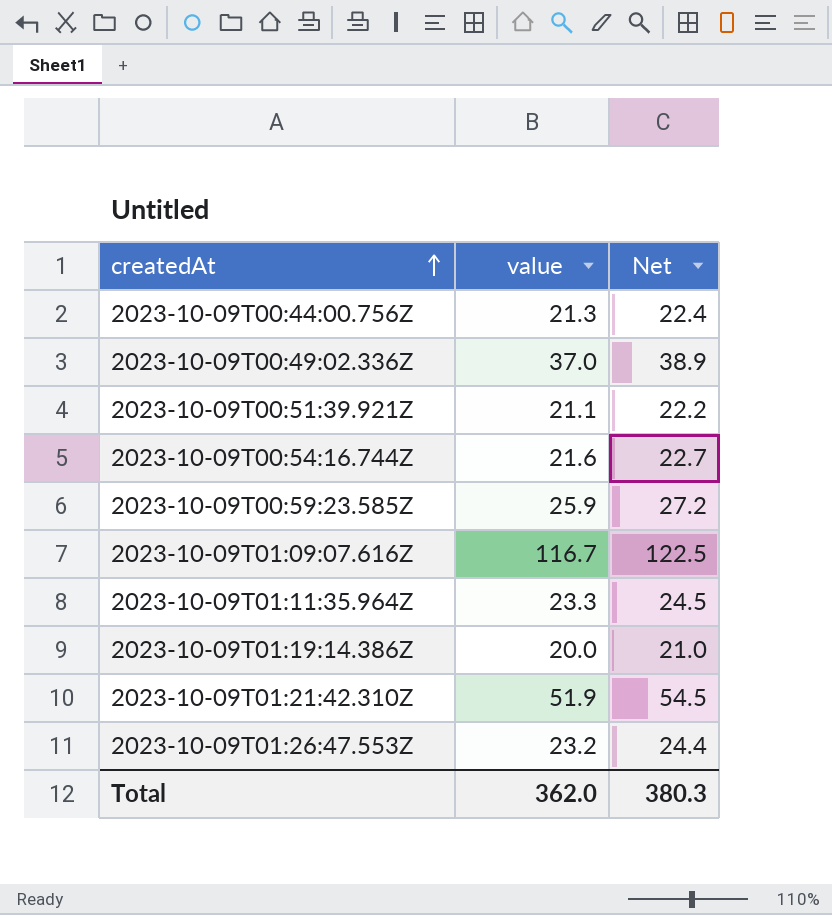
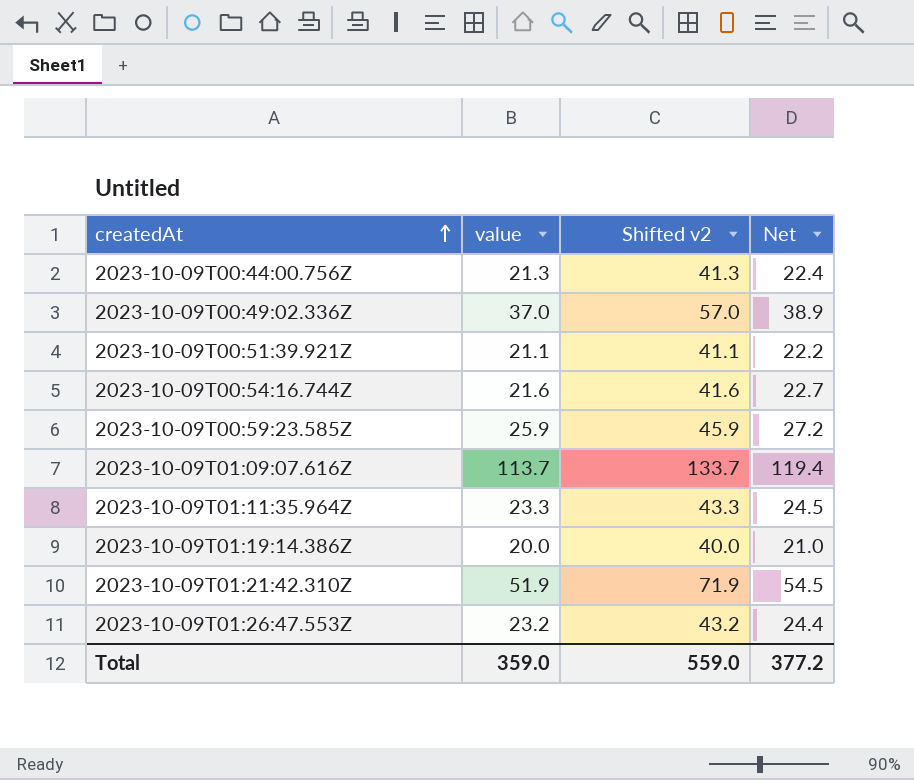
column Shifted v2 | formula: none -> [value] + 20
2023-10-09T01:09:07.616Z | value: 116.7 -> 113.7
2023-10-09T01:09:07.616Z | Net: 122.5 -> 119.4
Total | value: 362.0 -> 359.0
Total | Net: 380.3 -> 377.2

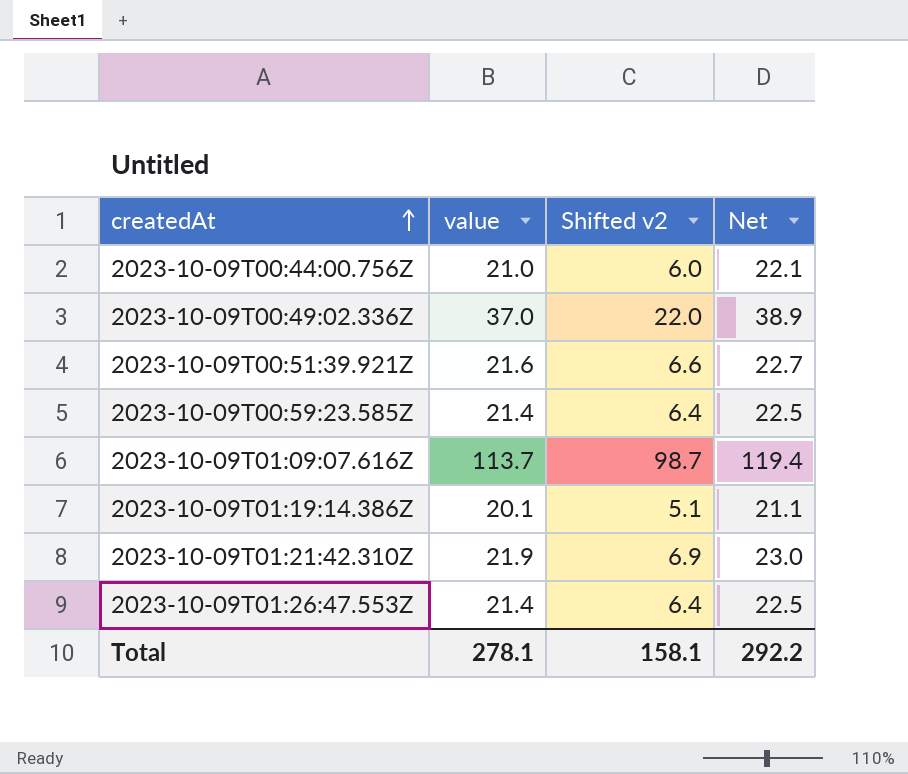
column Shifted v2 | formula: [value] + 20 -> [value] - 15
row 2023-10-09T00:54:16.744Z: 21.6 | 41.6 | 22.7 -> none
row 2023-10-09T01:11:35.964Z: 23.3 | 43.3 | 24.5 -> none
2023-10-09T00:44:00.756Z | value: 21.3 -> 21.0
2023-10-09T00:44:00.756Z | Net: 22.4 -> 22.1
2023-10-09T00:51:39.921Z | value: 21.1 -> 21.6
2023-10-09T00:51:39.921Z | Net: 22.2 -> 22.7
2023-10-09T00:59:23.585Z | value: 25.9 -> 21.4
2023-10-09T00:59:23.585Z | Net: 27.2 -> 22.5
2023-10-09T01:19:14.386Z | value: 20.0 -> 20.1
2023-10-09T01:19:14.386Z | Net: 21.0 -> 21.1
2023-10-09T01:21:42.310Z | value: 51.9 -> 21.9
2023-10-09T01:21:42.310Z | Net: 54.5 -> 23.0
2023-10-09T01:26:47.553Z | value: 23.2 -> 21.4
2023-10-09T01:26:47.553Z | Net: 24.4 -> 22.5
Total | value: 359.0 -> 278.1
Total | Shifted v2: 559.0 -> 158.1
Total | Net: 377.2 -> 292.2

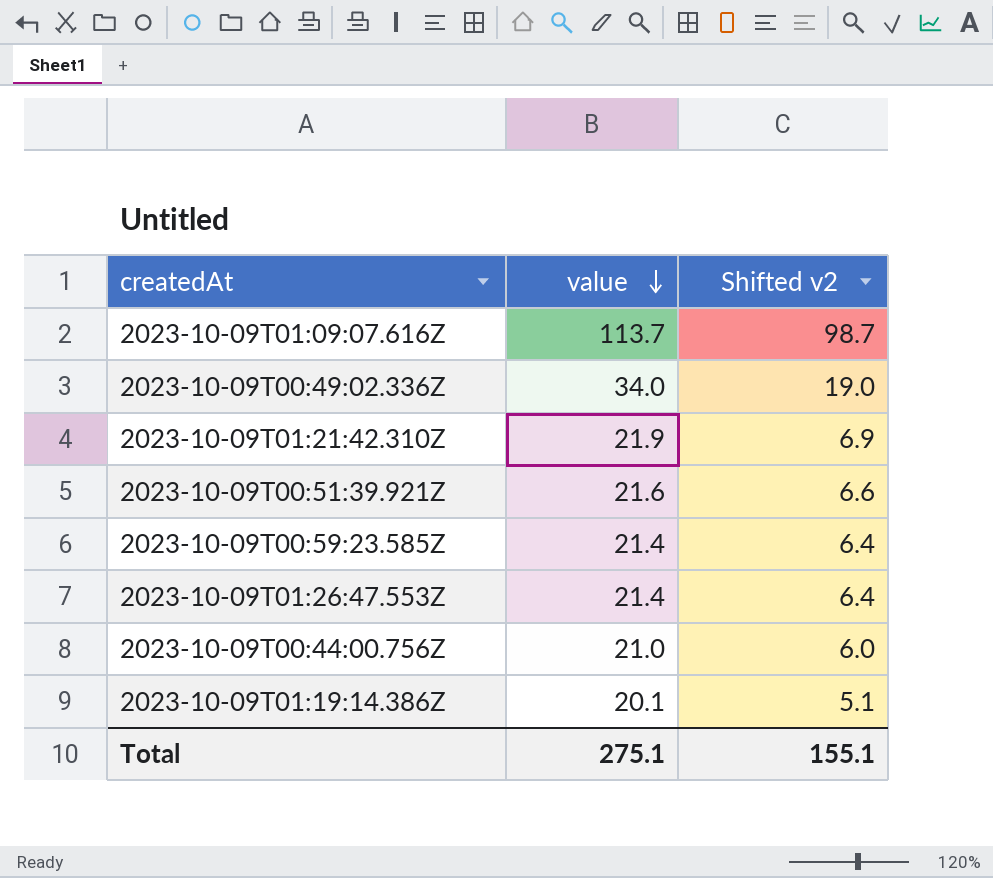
row order: createdAt ascending -> value descending
column Net | formula: [value] * 1.05 -> none
2023-10-09T00:49:02.336Z | value: 37.0 -> 34.0
2023-10-09T00:49:02.336Z | Shifted v2: 22.0 -> 19.0
Total | value: 278.1 -> 275.1
Total | Shifted v2: 158.1 -> 155.1

